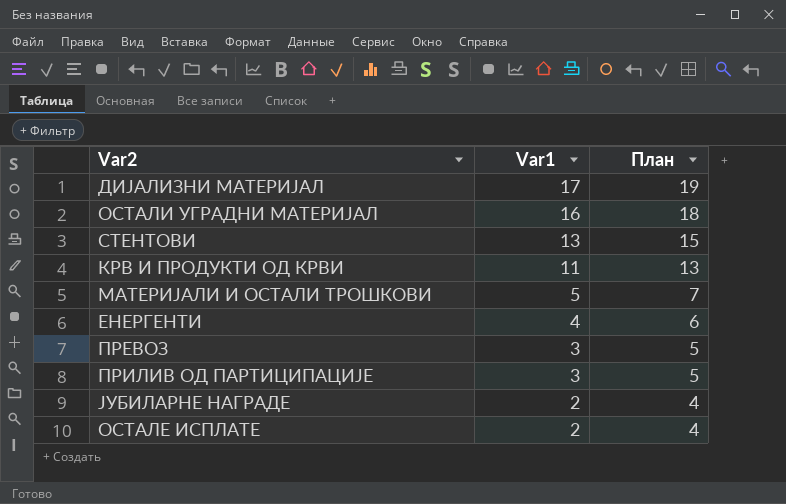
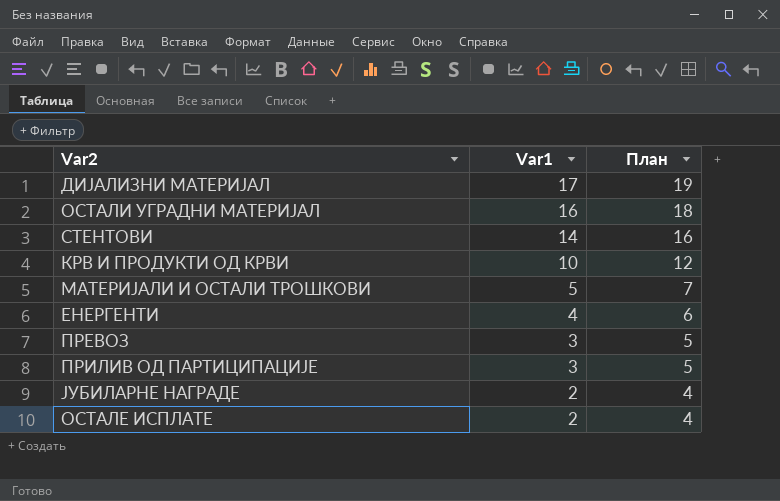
СТЕНТОВИ | Var1: 13 -> 14
СТЕНТОВИ | План: 15 -> 16
КРВ И ПРОДУКТИ ОД КРВИ | Var1: 11 -> 10
КРВ И ПРОДУКТИ ОД КРВИ | План: 13 -> 12

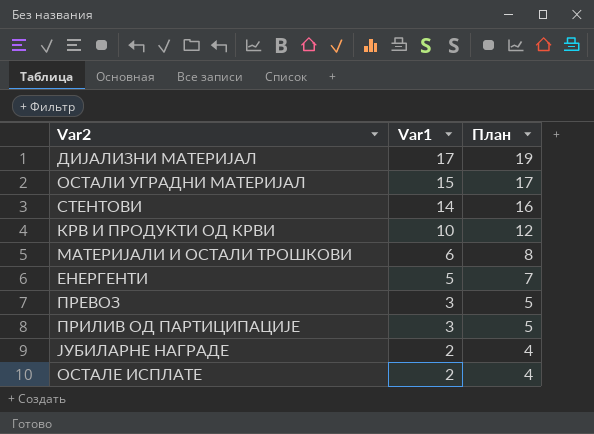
ОСТАЛИ УГРАДНИ МАТЕРИЈАЛ | Var1: 16 -> 15
ОСТАЛИ УГРАДНИ МАТЕРИЈАЛ | План: 18 -> 17
МАТЕРИЈАЛИ И ОСТАЛИ ТРОШКОВИ | Var1: 5 -> 6
МАТЕРИЈАЛИ И ОСТАЛИ ТРОШКОВИ | План: 7 -> 8
ЕНЕРГЕНТИ | Var1: 4 -> 5
ЕНЕРГЕНТИ | План: 6 -> 7

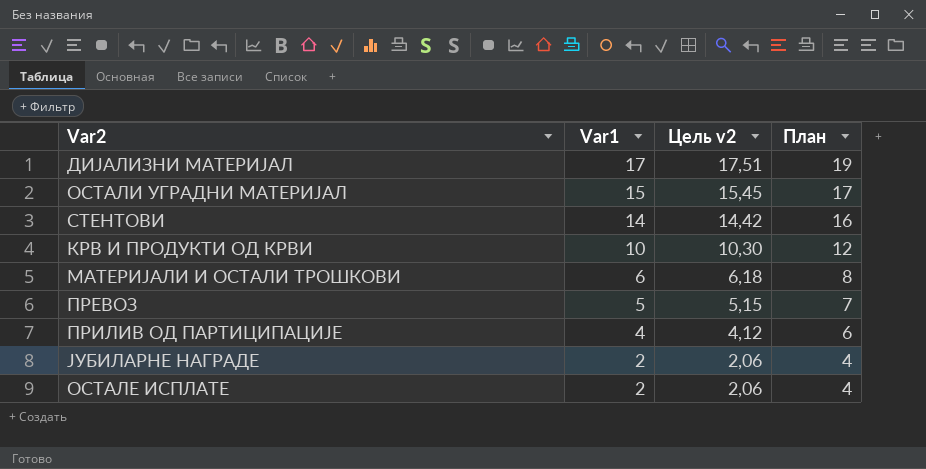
column Цель v2 | formula: none -> [Var1] * 1,03
row ЕНЕРГЕНТИ: 5 | 7 -> none
ПРЕВОЗ | Var1: 3 -> 5
ПРЕВОЗ | План: 5 -> 7
ПРИЛИВ ОД ПАРТИЦИПАЦИЈЕ | Var1: 3 -> 4
ПРИЛИВ ОД ПАРТИЦИПАЦИЈЕ | План: 5 -> 6

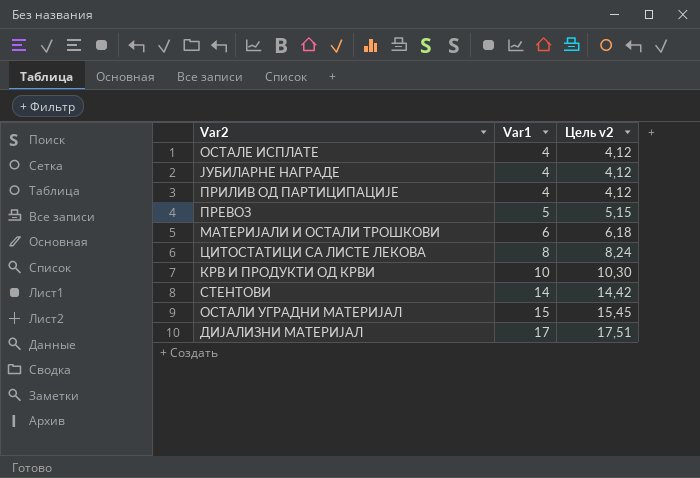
row order: Var1 descending -> Var1 ascending
column План | formula: [Var1] + 2 -> none
ОСТАЛЕ ИСПЛАТЕ | Var1: 2 -> 4
ОСТАЛЕ ИСПЛАТЕ | Цель v2: 2,06 -> 4,12
ЈУБИЛАРНЕ НАГРАДЕ | Var1: 2 -> 4
ЈУБИЛАРНЕ НАГРАДЕ | Цель v2: 2,06 -> 4,12
row ЦИТОСТАТИЦИ СА ЛИСТЕ ЛЕКОВА: none -> 8 | 8,24

